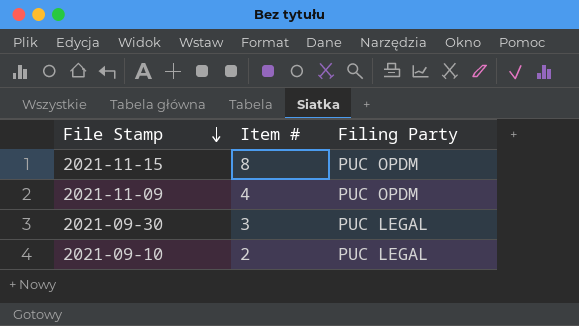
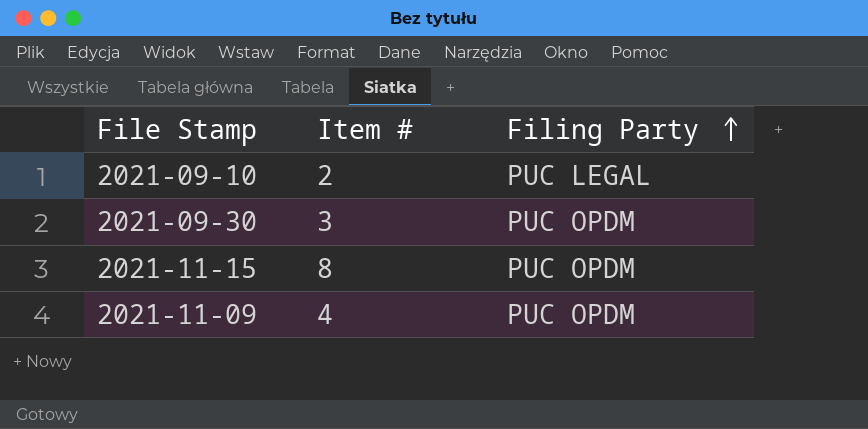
row order: File Stamp descending -> Filing Party ascending
2021-09-30 | Filing Party: PUC LEGAL -> PUC OPDM

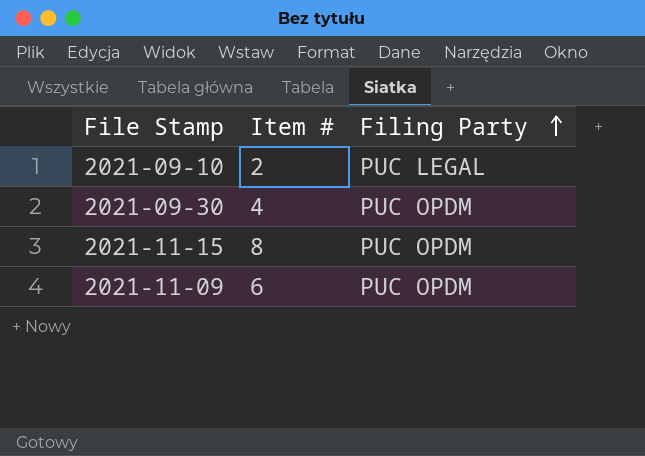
2021-09-30 | Item #: 3 -> 4
2021-11-09 | Item #: 4 -> 6

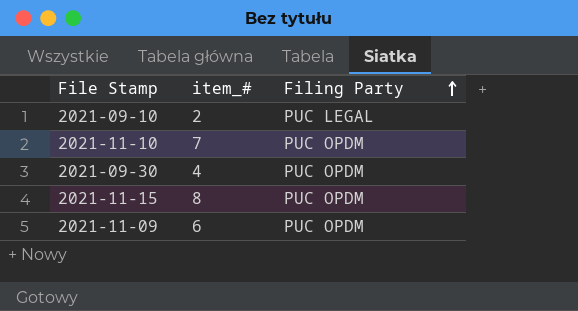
column name: Item # -> item_#
row 2021-11-10: none -> 7 | PUC OPDM

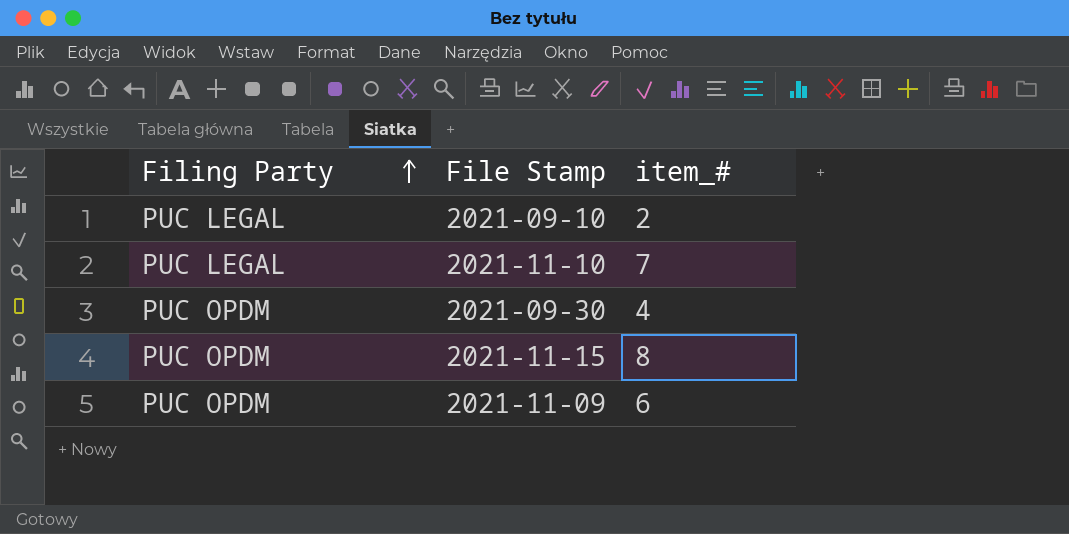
column Filing Party | position: 3 -> 1
2021-11-10 | Filing Party: PUC OPDM -> PUC LEGAL

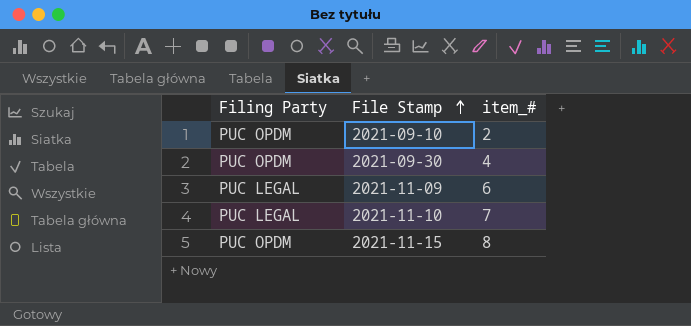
row order: Filing Party ascending -> File Stamp ascending
2021-09-10 | Filing Party: PUC LEGAL -> PUC OPDM
2021-11-09 | Filing Party: PUC OPDM -> PUC LEGAL

